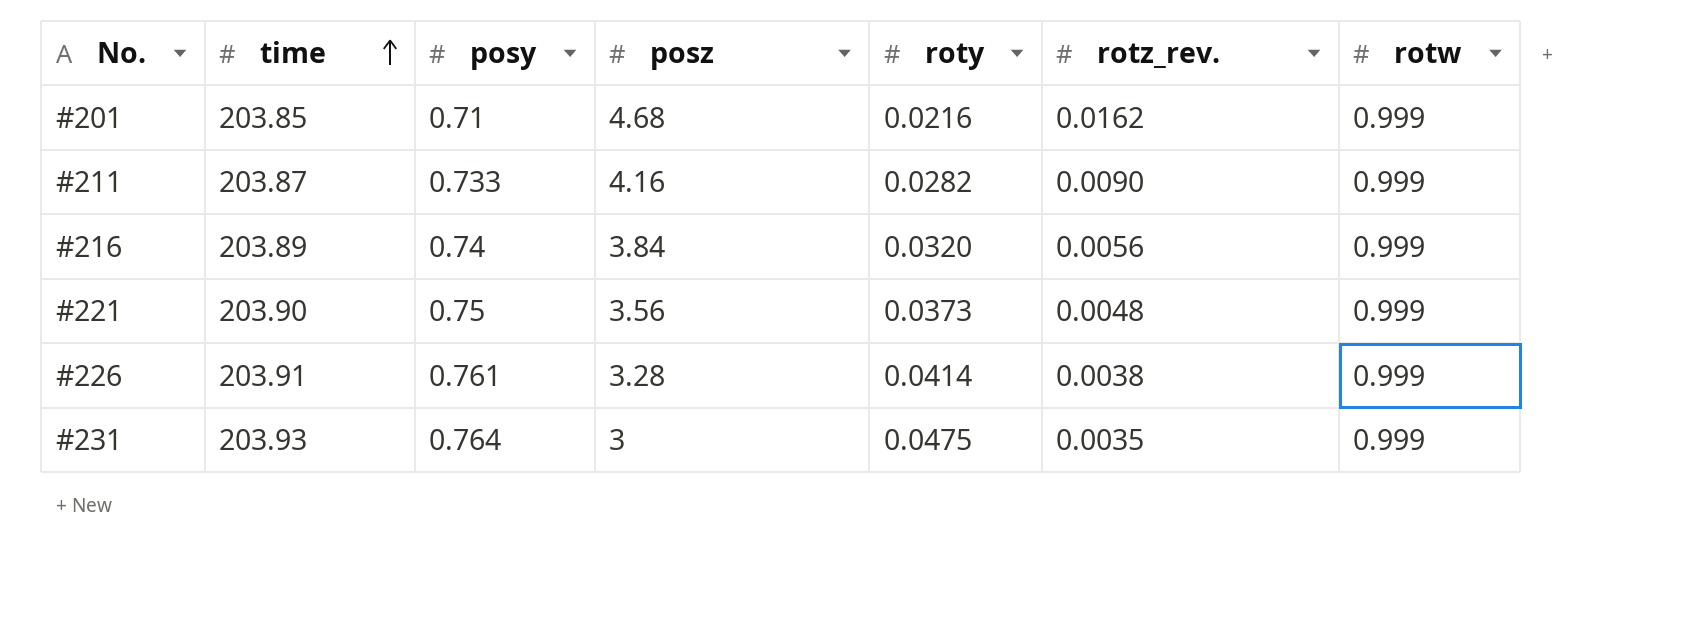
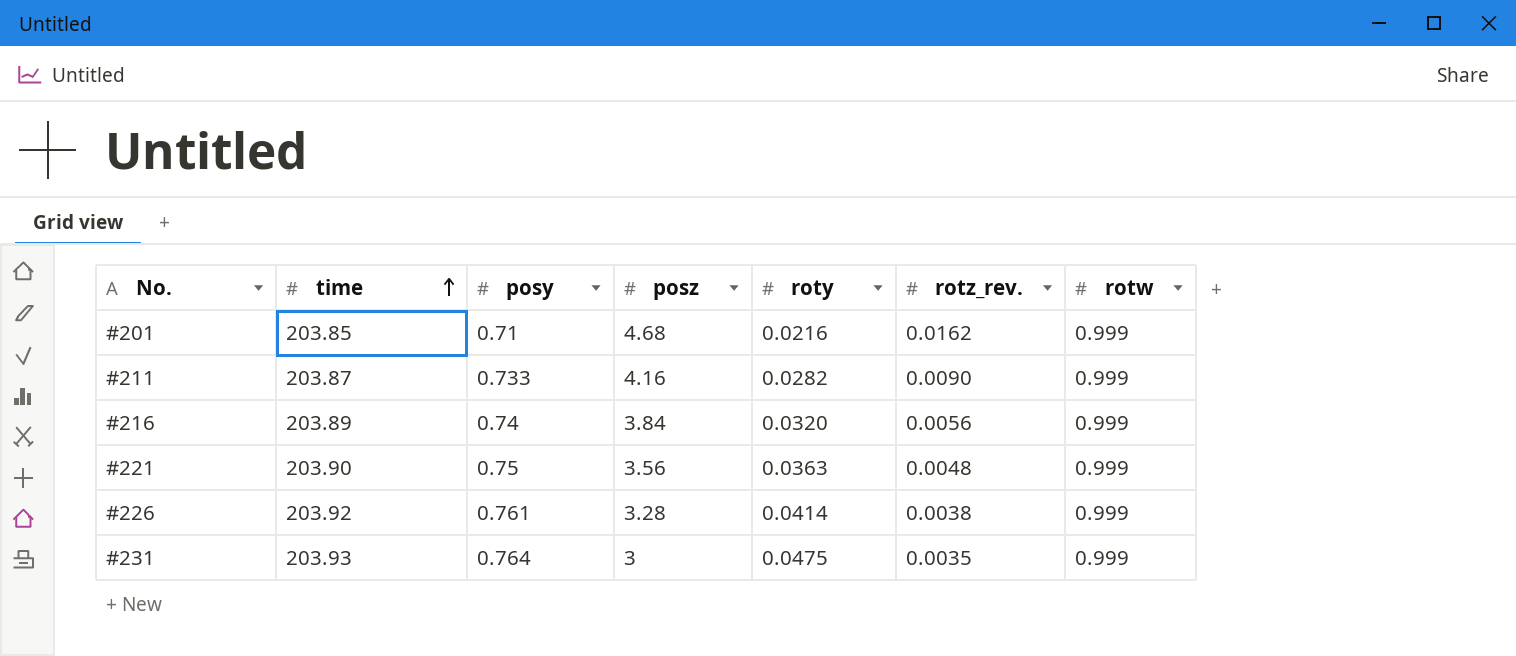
#221 | roty: 0.0373 -> 0.0363
#226 | time: 203.91 -> 203.92

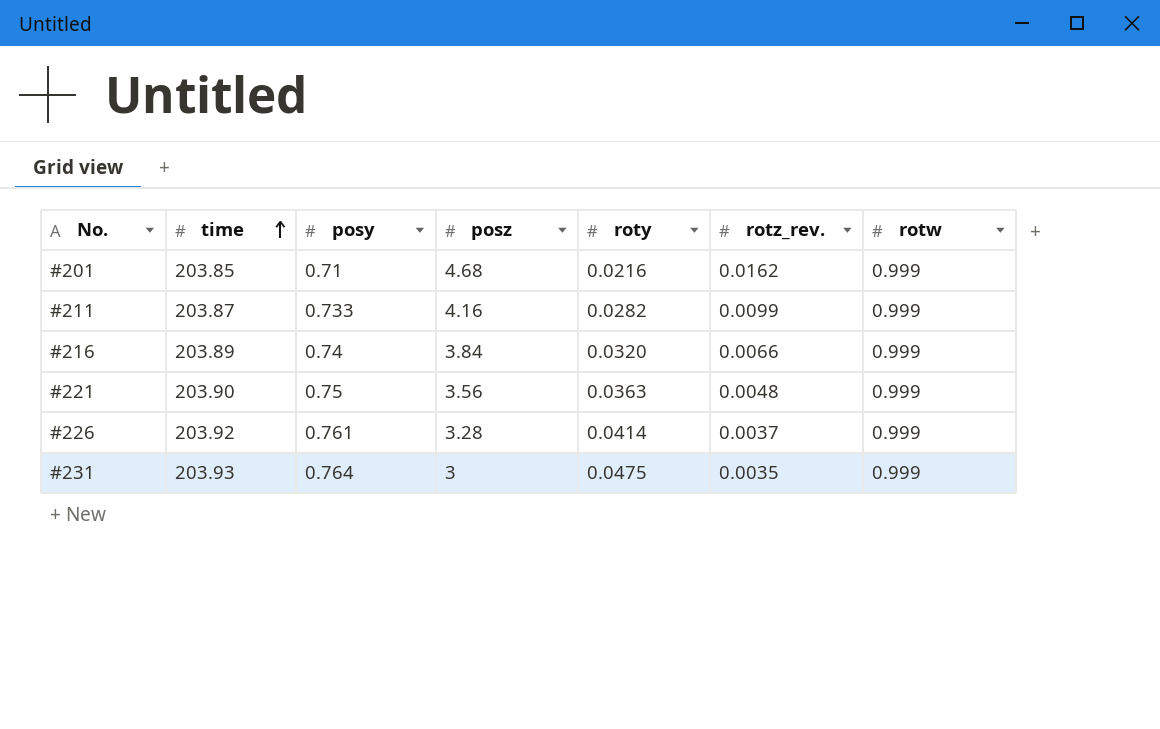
#211 | rotz_rev.: 0.0090 -> 0.0099
#216 | rotz_rev.: 0.0056 -> 0.0066
#226 | rotz_rev.: 0.0038 -> 0.0037

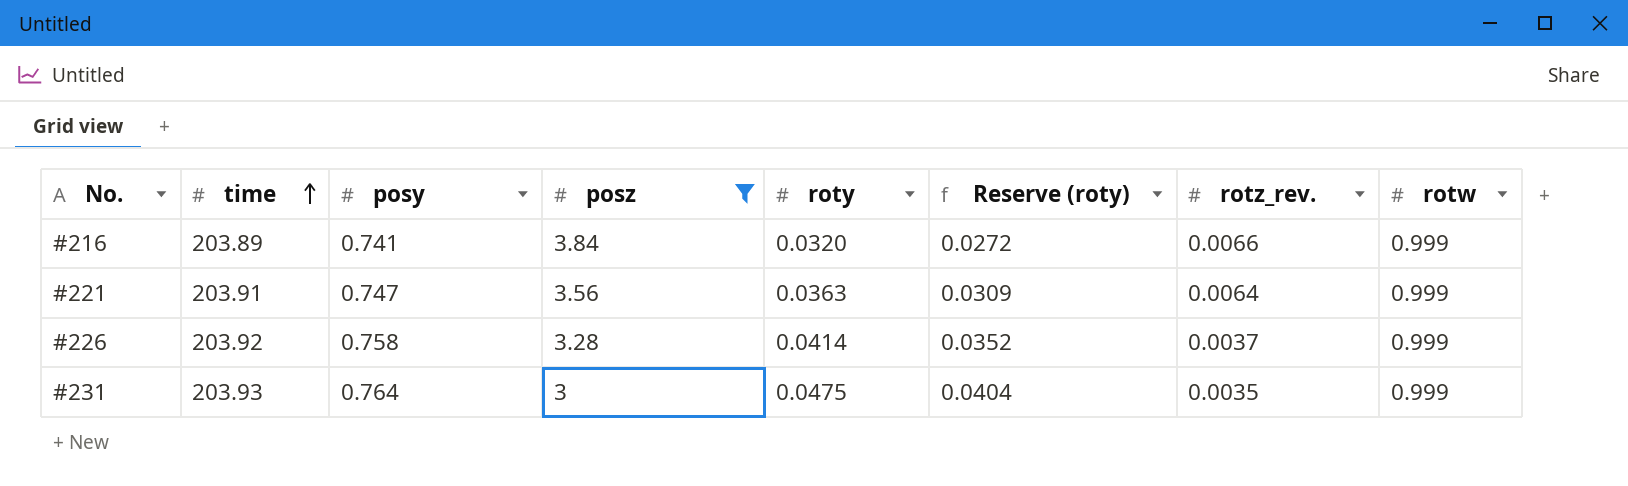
filter: none -> posz <= 3.84
column Reserve (roty) | formula: none -> [roty] * 0.85
#216 | posy: 0.74 -> 0.741
#221 | time: 203.90 -> 203.91
#221 | posy: 0.75 -> 0.747
#221 | rotz_rev.: 0.0048 -> 0.0064
#226 | posy: 0.761 -> 0.758

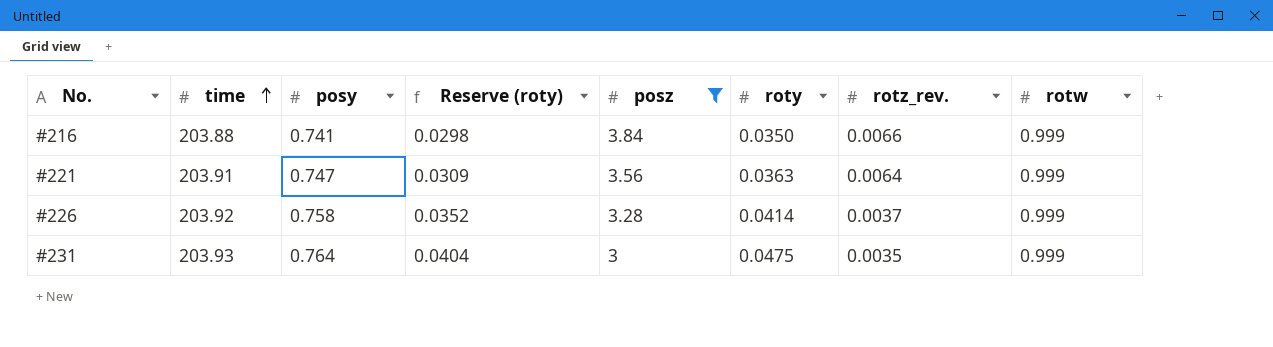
column Reserve (roty) | position: 6 -> 4
#216 | time: 203.89 -> 203.88
#216 | Reserve (roty): 0.0272 -> 0.0298
#216 | roty: 0.0320 -> 0.0350

